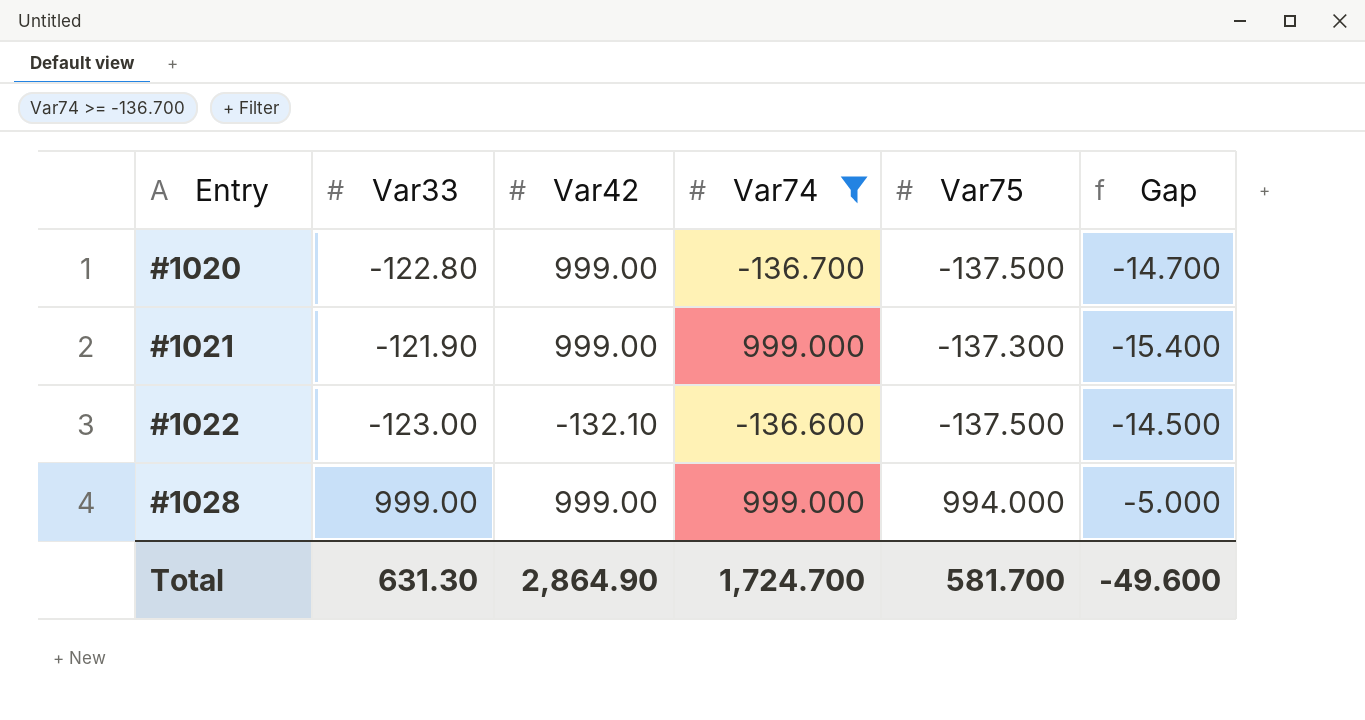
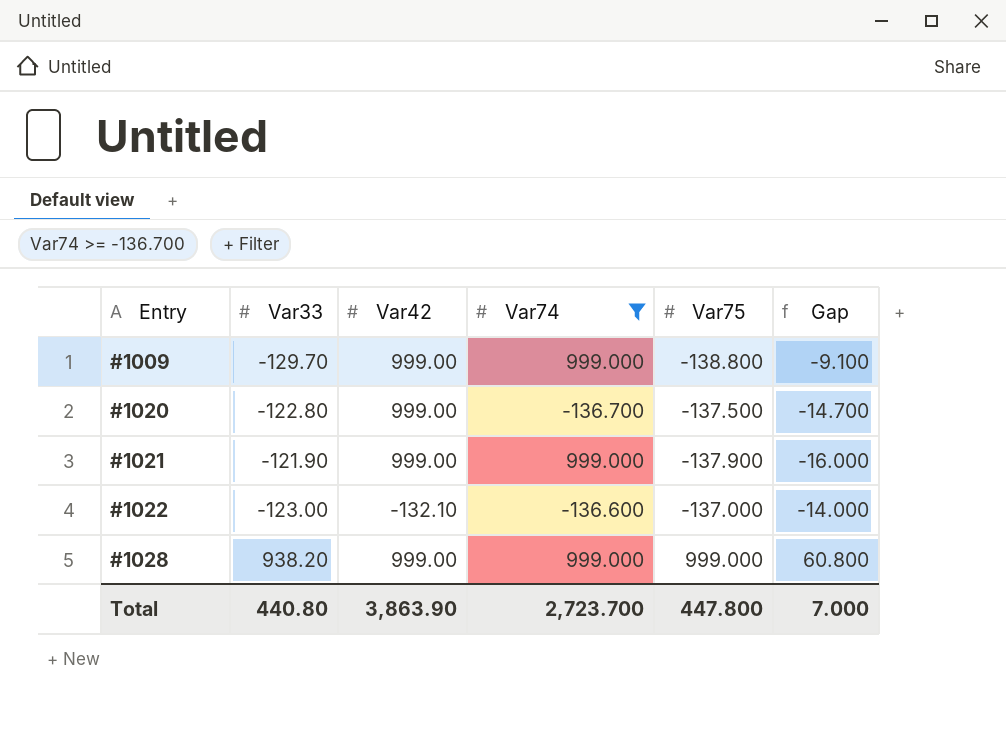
row #1009: none -> -129.70 | 999.00 | 999.000 | -138.800 | -9.100
#1021 | Var75: -137.300 -> -137.900
#1021 | Gap: -15.400 -> -16.000
#1022 | Var75: -137.500 -> -137.000
#1022 | Gap: -14.500 -> -14.000
#1028 | Var33: 999.00 -> 938.20
#1028 | Var75: 994.000 -> 999.000
#1028 | Gap: -5.000 -> 60.800
Total | Var33: 631.30 -> 440.80
Total | Var42: 2,864.90 -> 3,863.90
Total | Var74: 1,724.700 -> 2,723.700
Total | Var75: 581.700 -> 447.800
Total | Gap: -49.600 -> 7.000

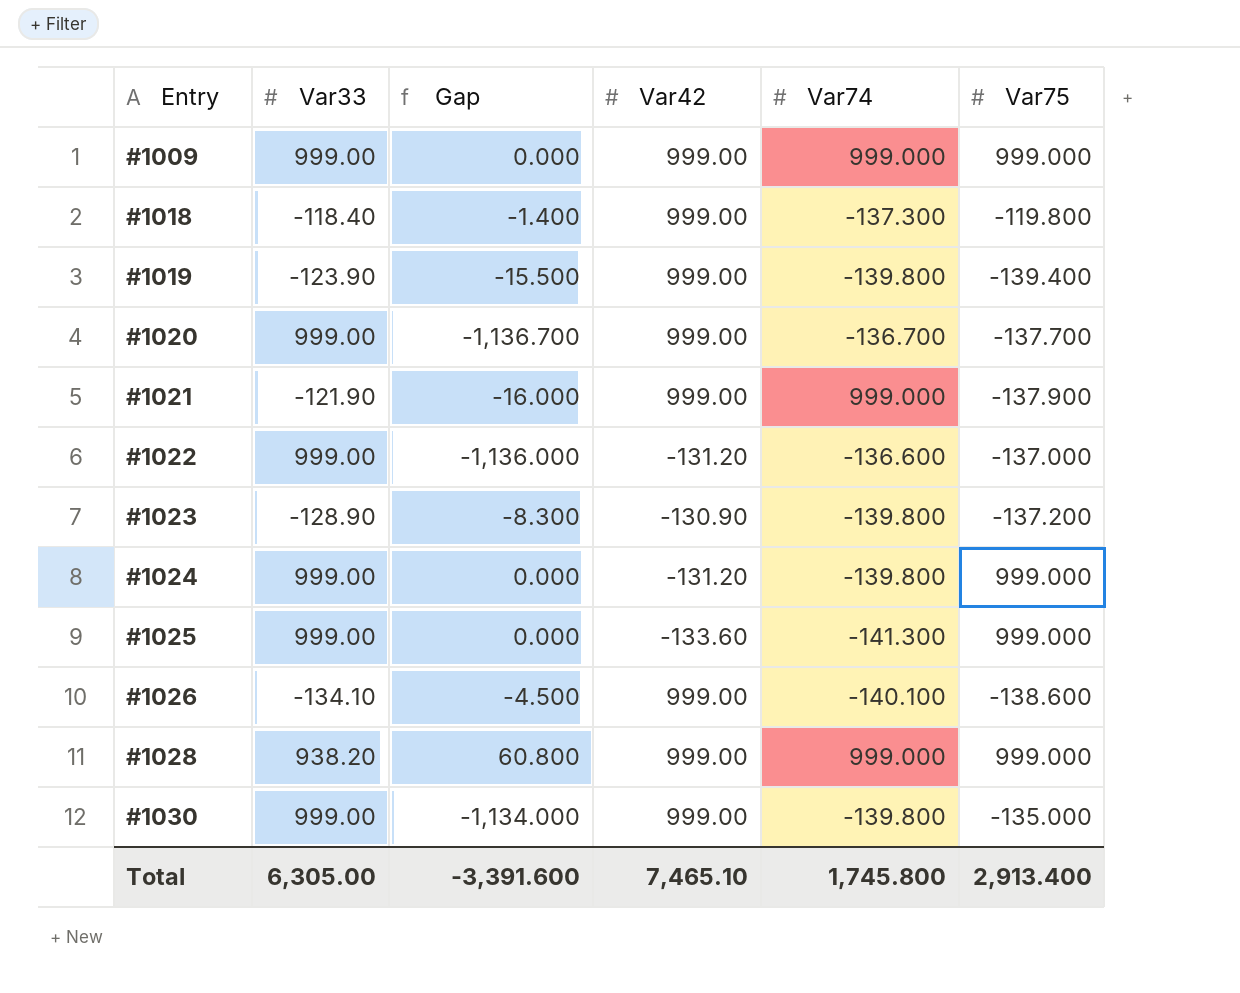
filter: Var74 >= -136.700 -> none
column Gap | position: 6 -> 3
#1009 | Var33: -129.70 -> 999.00
#1009 | Gap: -9.100 -> 0.000
#1009 | Var75: -138.800 -> 999.000
#1020 | Var33: -122.80 -> 999.00
#1020 | Gap: -14.700 -> -1,136.700
#1020 | Var75: -137.500 -> -137.700
#1022 | Var33: -123.00 -> 999.00
#1022 | Gap: -14.000 -> -1,136.000
#1022 | Var42: -132.10 -> -131.20
Total | Var33: 440.80 -> 6,305.00
Total | Gap: 7.000 -> -3,391.600
Total | Var42: 3,863.90 -> 7,465.10
Total | Var74: 2,723.700 -> 1,745.800
Total | Var75: 447.800 -> 2,913.400

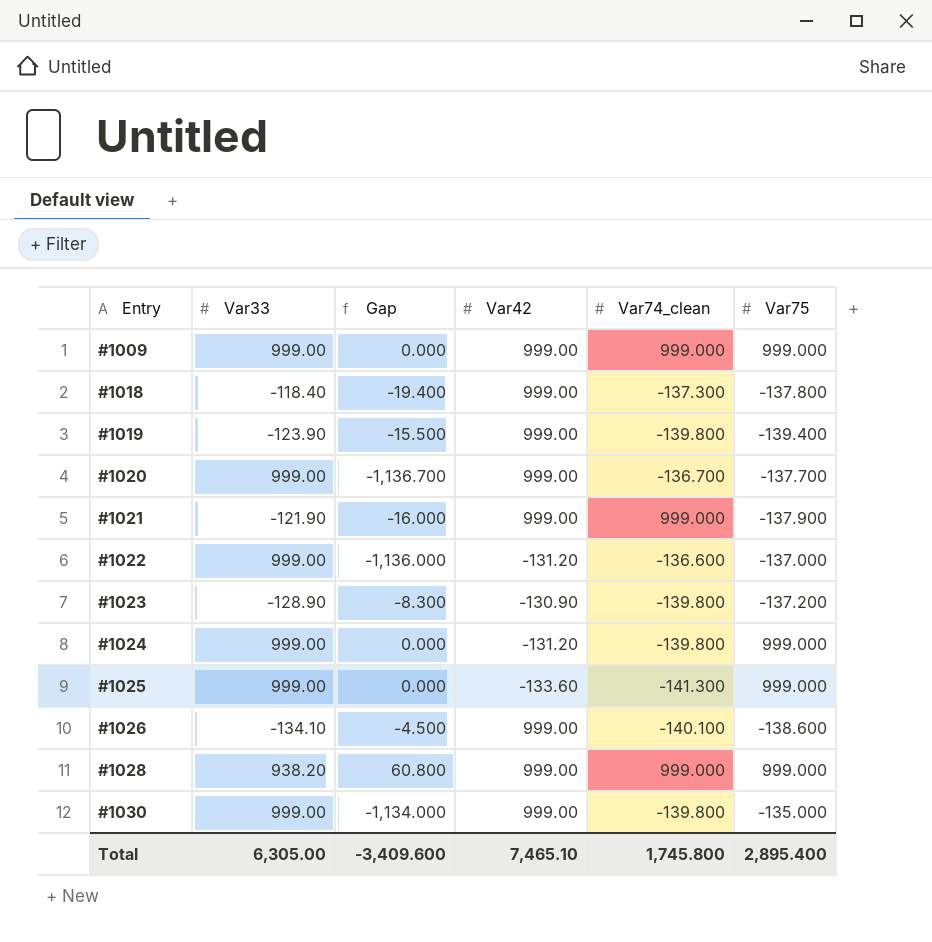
column name: Var74 -> Var74_clean
#1018 | Gap: -1.400 -> -19.400
#1018 | Var75: -119.800 -> -137.800
Total | Gap: -3,391.600 -> -3,409.600
Total | Var75: 2,913.400 -> 2,895.400

